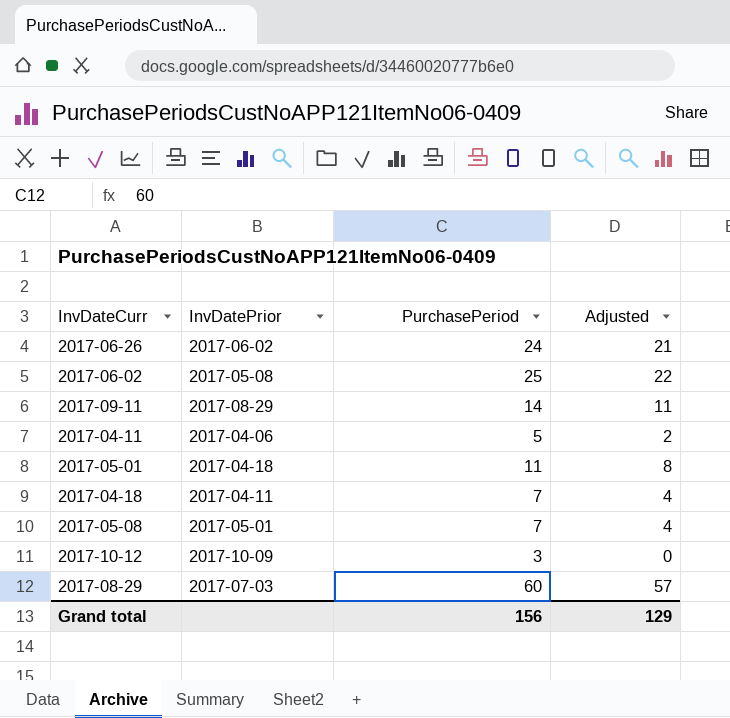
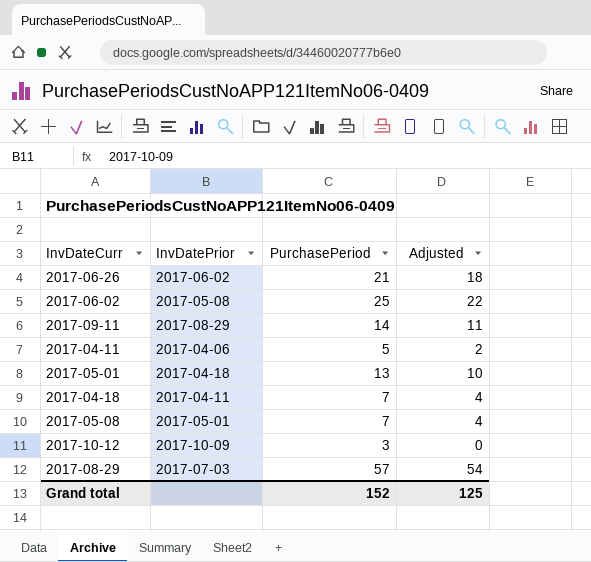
2017-06-26 | PurchasePeriod: 24 -> 21
2017-06-26 | Adjusted: 21 -> 18
2017-05-01 | PurchasePeriod: 11 -> 13
2017-05-01 | Adjusted: 8 -> 10
2017-08-29 | PurchasePeriod: 60 -> 57
2017-08-29 | Adjusted: 57 -> 54
Grand total | PurchasePeriod: 156 -> 152
Grand total | Adjusted: 129 -> 125

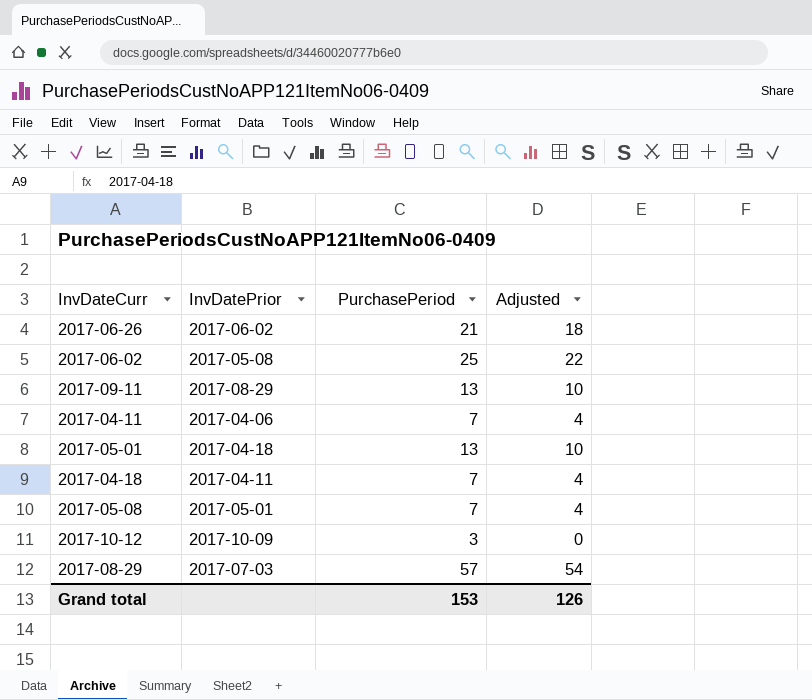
2017-09-11 | PurchasePeriod: 14 -> 13
2017-09-11 | Adjusted: 11 -> 10
2017-04-11 | PurchasePeriod: 5 -> 7
2017-04-11 | Adjusted: 2 -> 4
Grand total | PurchasePeriod: 152 -> 153
Grand total | Adjusted: 125 -> 126

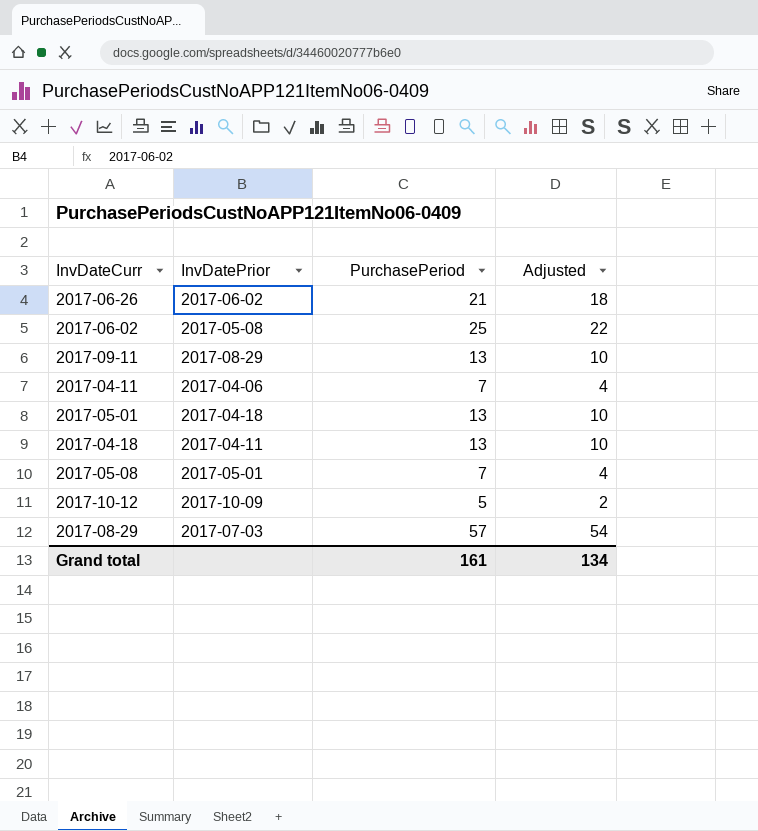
2017-04-18 | PurchasePeriod: 7 -> 13
2017-04-18 | Adjusted: 4 -> 10
2017-10-12 | PurchasePeriod: 3 -> 5
2017-10-12 | Adjusted: 0 -> 2
Grand total | PurchasePeriod: 153 -> 161
Grand total | Adjusted: 126 -> 134

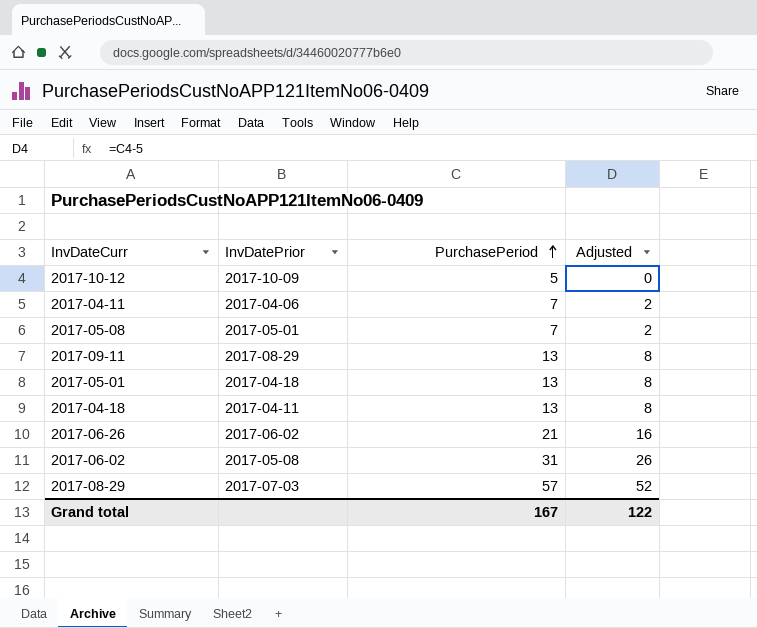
row order: none -> PurchasePeriod ascending
column Adjusted | formula: [PurchasePeriod] - 3 -> [PurchasePeriod] - 5
2017-06-02 | PurchasePeriod: 25 -> 31
Grand total | PurchasePeriod: 161 -> 167
Grand total | Adjusted: 134 -> 122

